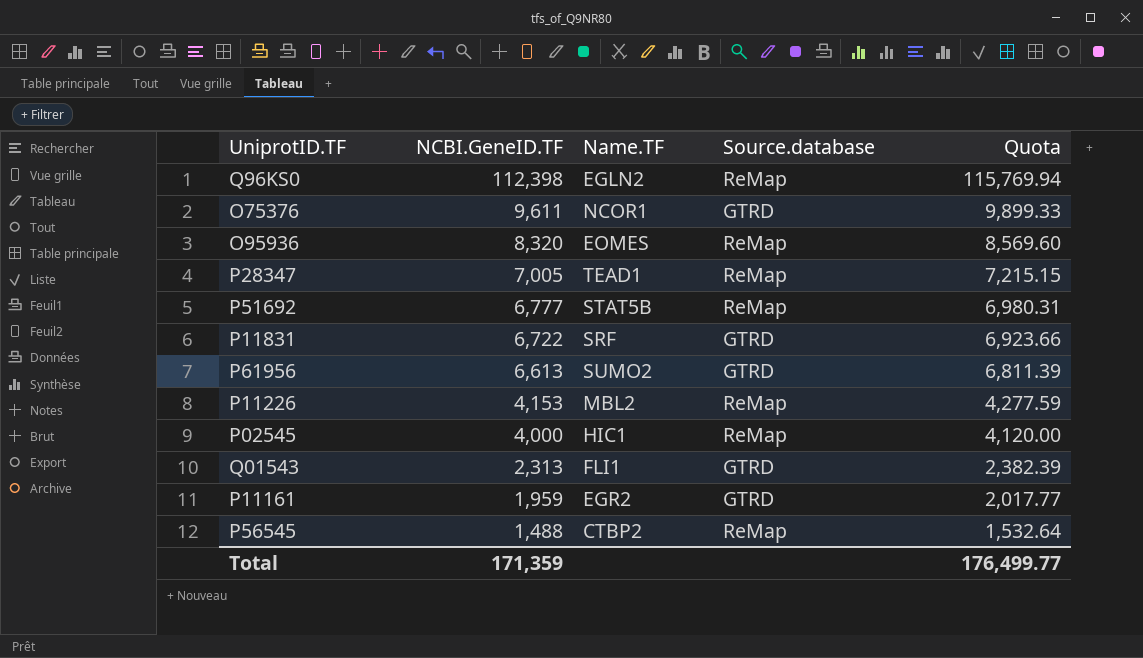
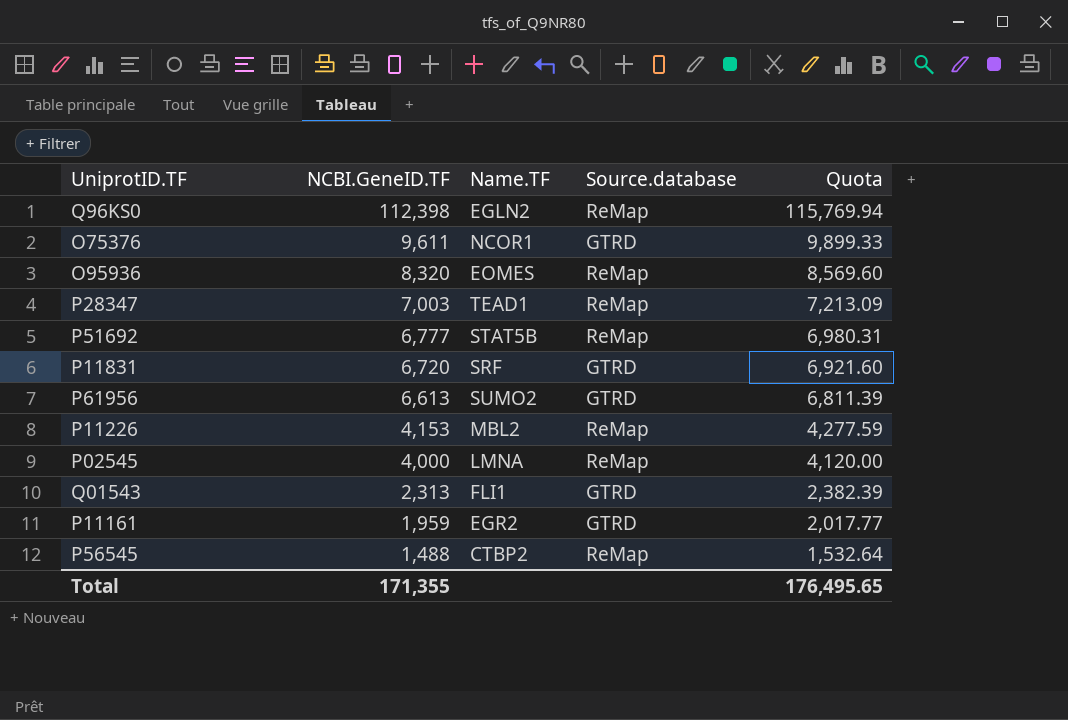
P28347 | NCBI.GeneID.TF: 7,005 -> 7,003
P28347 | Quota: 7,215.15 -> 7,213.09
P11831 | NCBI.GeneID.TF: 6,722 -> 6,720
P11831 | Quota: 6,923.66 -> 6,921.60
P02545 | Name.TF: HIC1 -> LMNA
Total | NCBI.GeneID.TF: 171,359 -> 171,355
Total | Quota: 176,499.77 -> 176,495.65

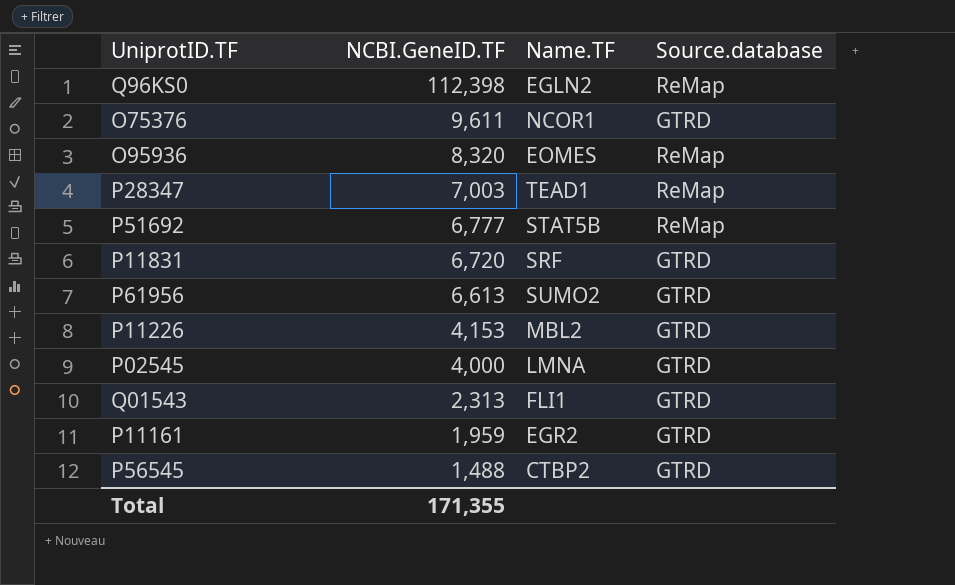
column Quota | formula: [NCBI.GeneID.TF] * 1.03 -> none
P11226 | Source.database: ReMap -> GTRD
P02545 | Source.database: ReMap -> GTRD
P56545 | Source.database: ReMap -> GTRD

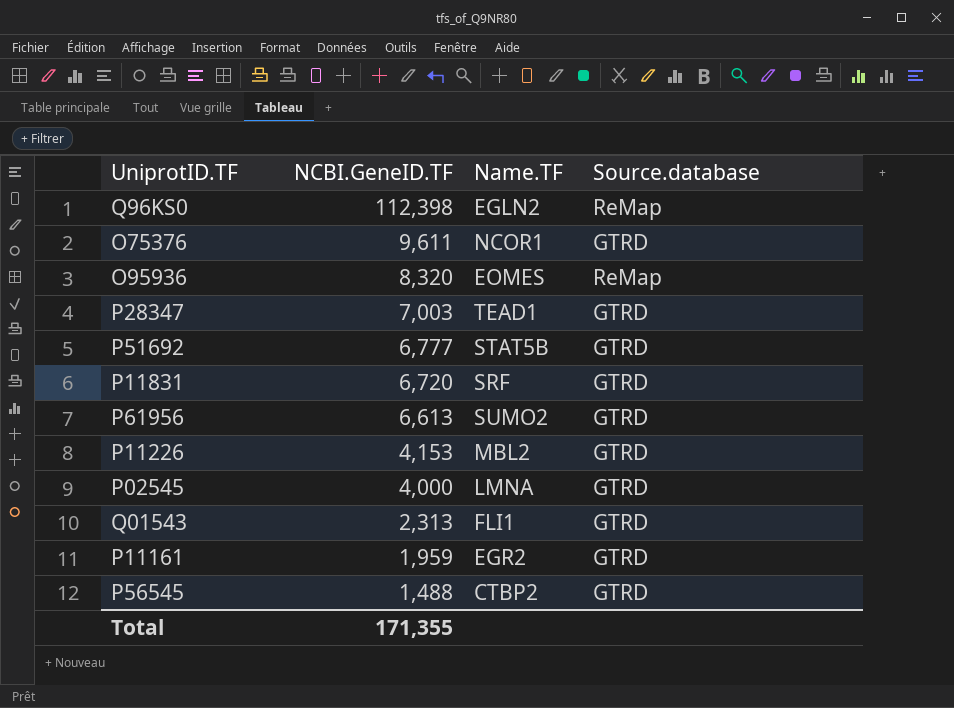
P28347 | Source.database: ReMap -> GTRD
P51692 | Source.database: ReMap -> GTRD

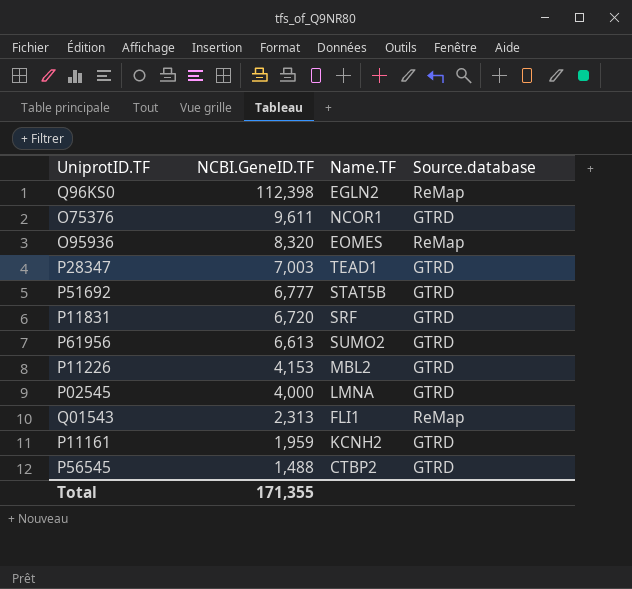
Q01543 | Source.database: GTRD -> ReMap
P11161 | Name.TF: EGR2 -> KCNH2

